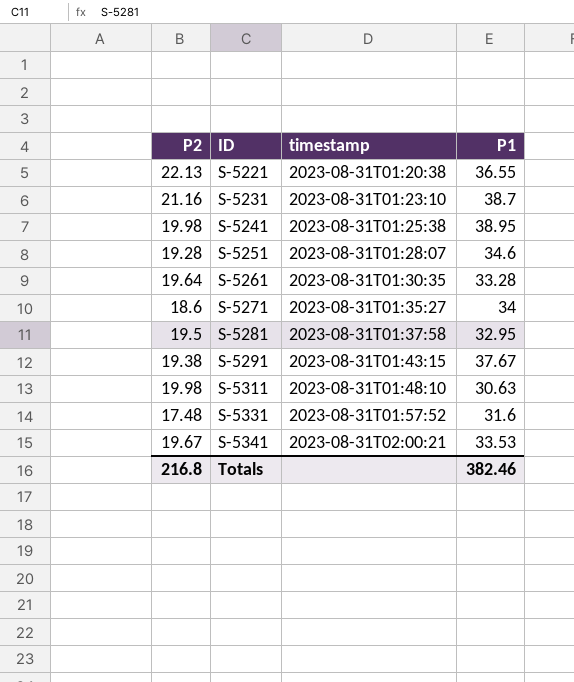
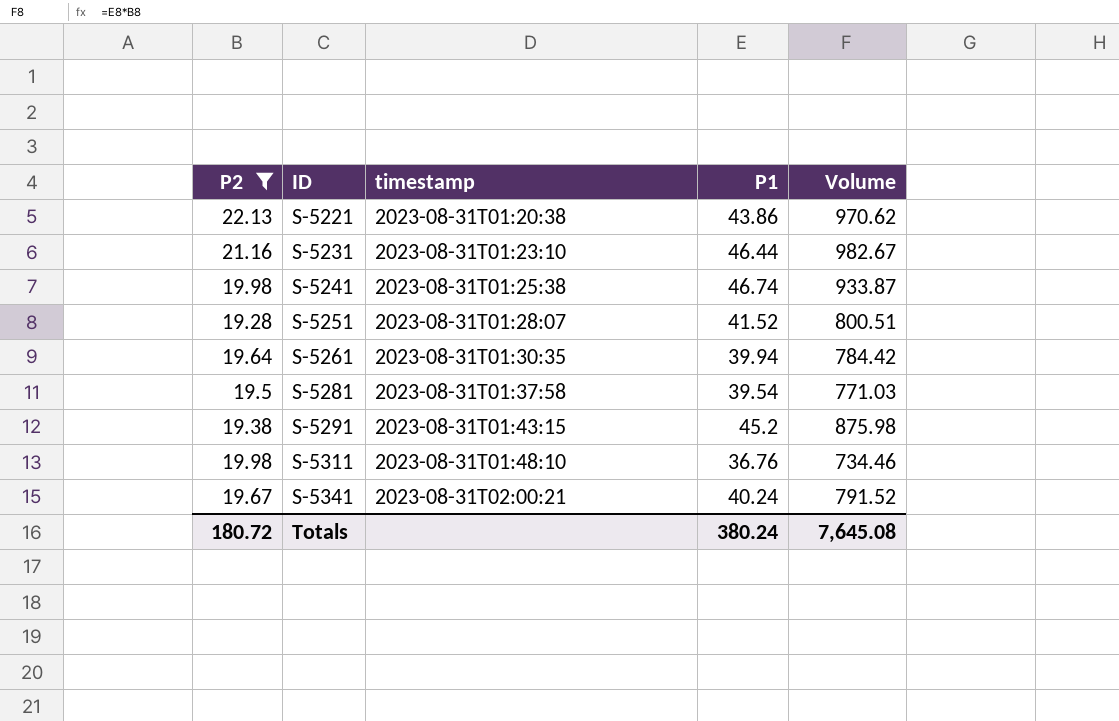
filter: none -> P2 >= 19.28
column Volume | formula: none -> [P2] * [P1]
S-5221 | P1: 36.55 -> 43.86
S-5231 | P1: 38.7 -> 46.44
S-5241 | P1: 38.95 -> 46.74
S-5251 | P1: 34.6 -> 41.52
S-5261 | P1: 33.28 -> 39.94
S-5281 | P1: 32.95 -> 39.54
S-5291 | P1: 37.67 -> 45.2
S-5311 | P1: 30.63 -> 36.76
S-5341 | P1: 33.53 -> 40.24
Totals | P2: 216.8 -> 180.72
Totals | P1: 382.46 -> 380.24

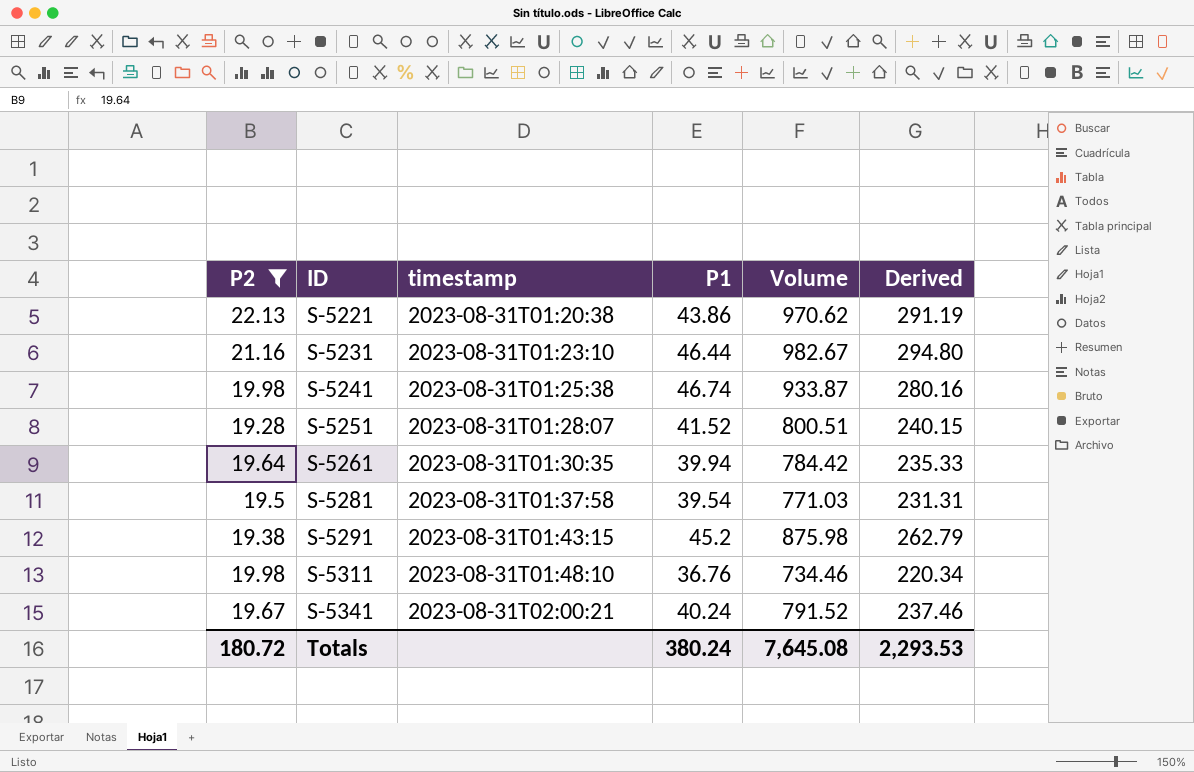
column Derived | formula: none -> [Volume] * 0.3

